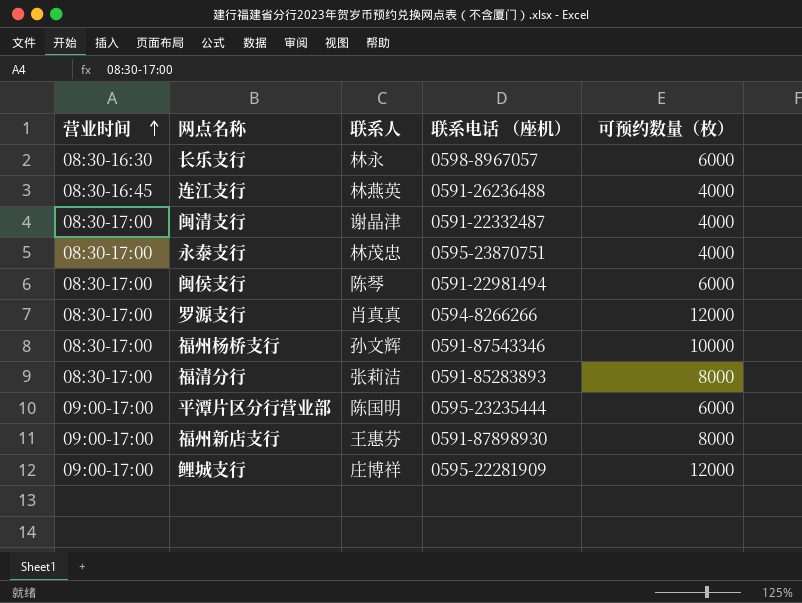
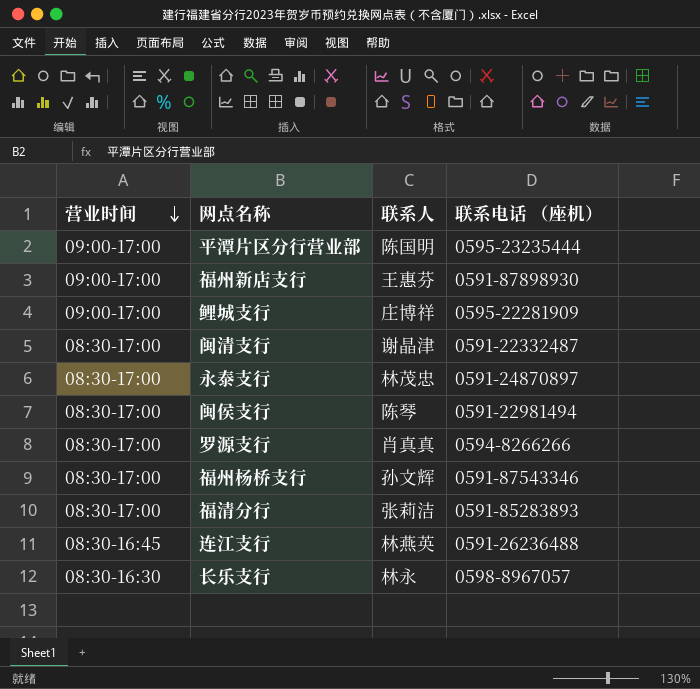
row order: 营业时间 ascending -> 营业时间 descending
column 可预约数量（枚） | position: 5 -> none
永泰支行 | 联系电话 （座机）: 0595-23870751 -> 0591-24870897

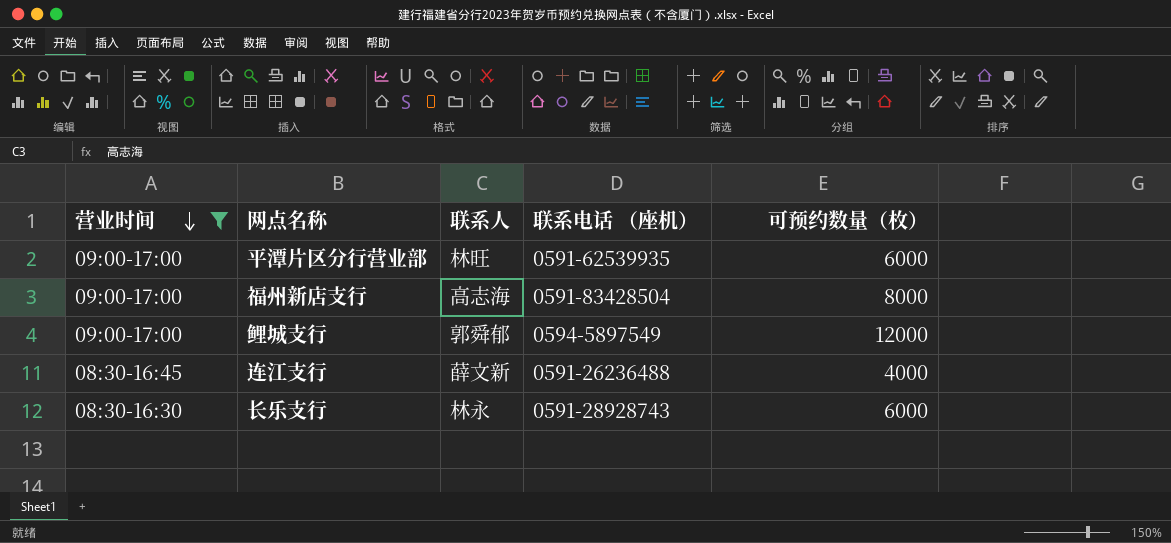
filter: none -> 营业时间 != 08:30-17:00
column 可预约数量（枚） | position: none -> 5
平潭片区分行营业部 | 联系人: 陈国明 -> 林旺
平潭片区分行营业部 | 联系电话 （座机）: 0595-23235444 -> 0591-62539935
福州新店支行 | 联系人: 王惠芬 -> 高志海
福州新店支行 | 联系电话 （座机）: 0591-87898930 -> 0591-83428504
鲤城支行 | 联系人: 庄博祥 -> 郭舜郁
鲤城支行 | 联系电话 （座机）: 0595-22281909 -> 0594-5897549
连江支行 | 联系人: 林燕英 -> 薛文新
长乐支行 | 联系电话 （座机）: 0598-8967057 -> 0591-28928743

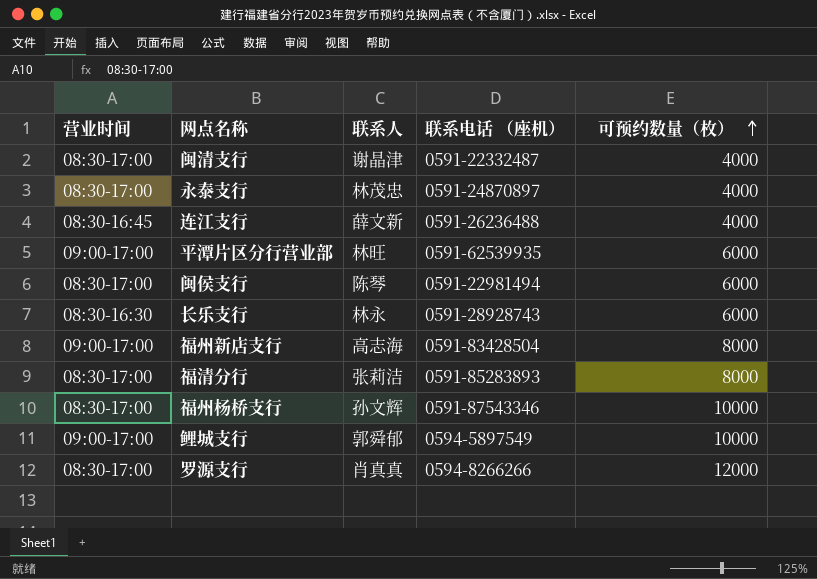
filter: 营业时间 != 08:30-17:00 -> none
row order: 营业时间 descending -> 可预约数量（枚） ascending
鲤城支行 | 可预约数量（枚）: 12000 -> 10000

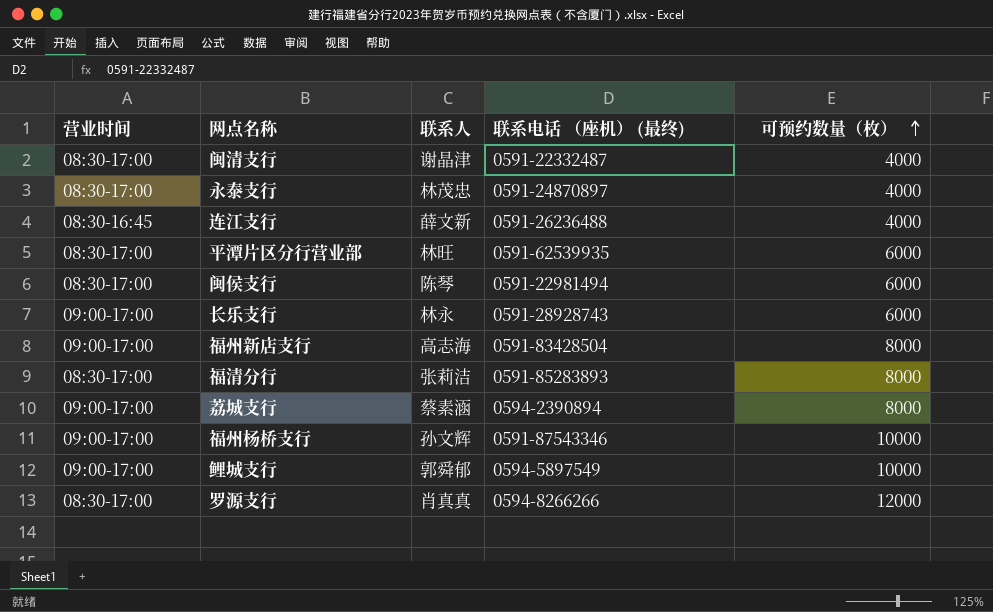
column name: 联系电话 （座机） -> 联系电话 （座机） (最终)
平潭片区分行营业部 | 营业时间: 09:00-17:00 -> 08:30-17:00
长乐支行 | 营业时间: 08:30-16:30 -> 09:00-17:00
row 荔城支行: none -> 09:00-17:00 | 蔡素涵 | 0594-2390894 | 8000
福州杨桥支行 | 营业时间: 08:30-17:00 -> 09:00-17:00

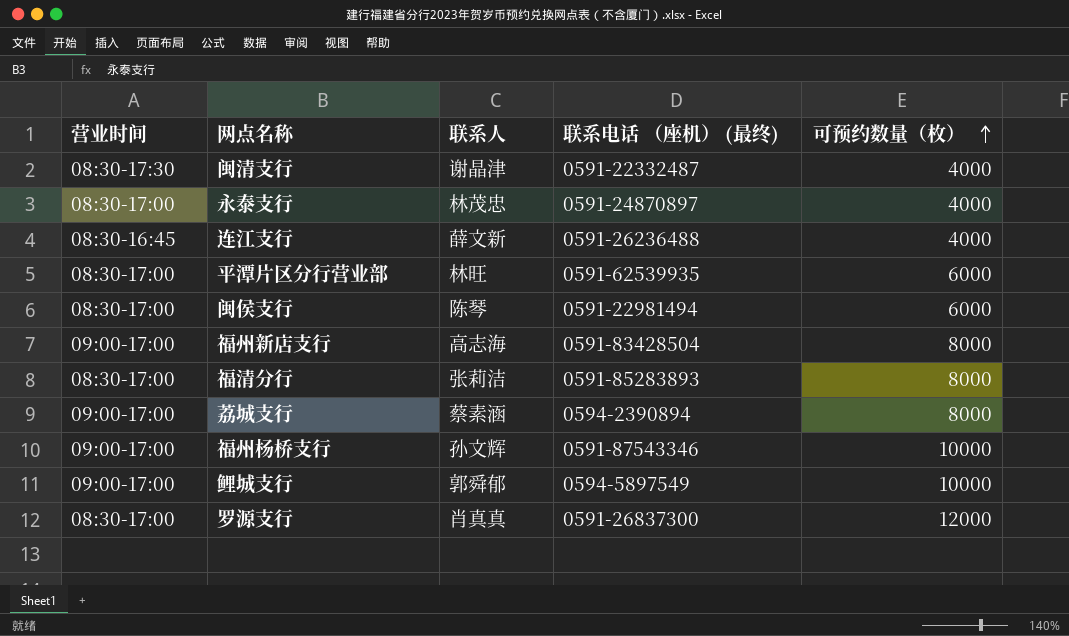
row 长乐支行: 09:00-17:00 | 林永 | 0591-28928743 | 6000 -> none
闽清支行 | 营业时间: 08:30-17:00 -> 08:30-17:30
罗源支行 | 联系电话 （座机） (最终): 0594-8266266 -> 0591-26837300

